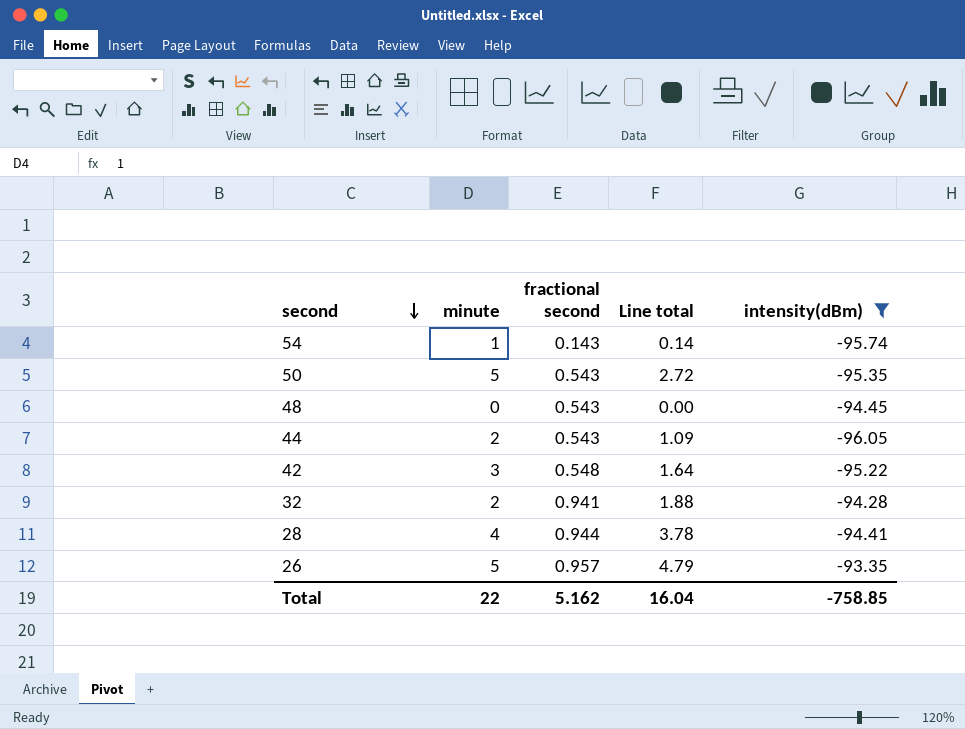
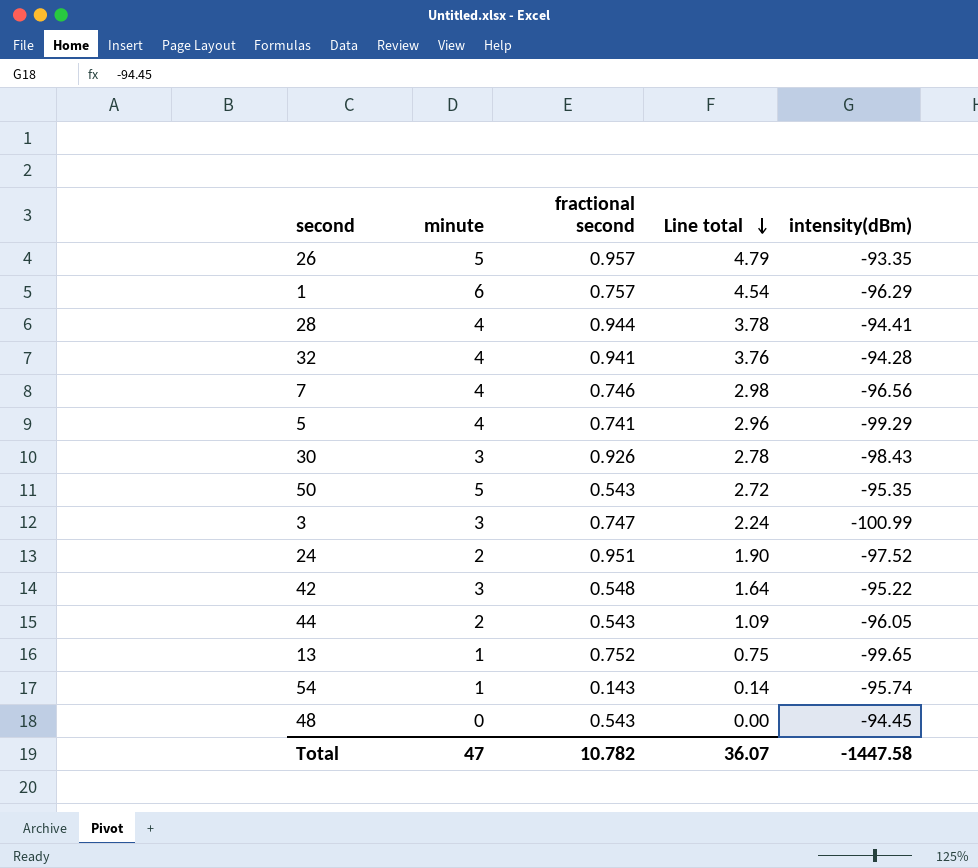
filter: intensity(dBm) >= -96.05 -> none
row order: second descending -> Line total descending
32 | minute: 2 -> 4
32 | Line total: 1.88 -> 3.76
Total | minute: 22 -> 47
Total | fractional second: 5.162 -> 10.782
Total | Line total: 16.04 -> 36.07
Total | intensity(dBm): -758.85 -> -1447.58

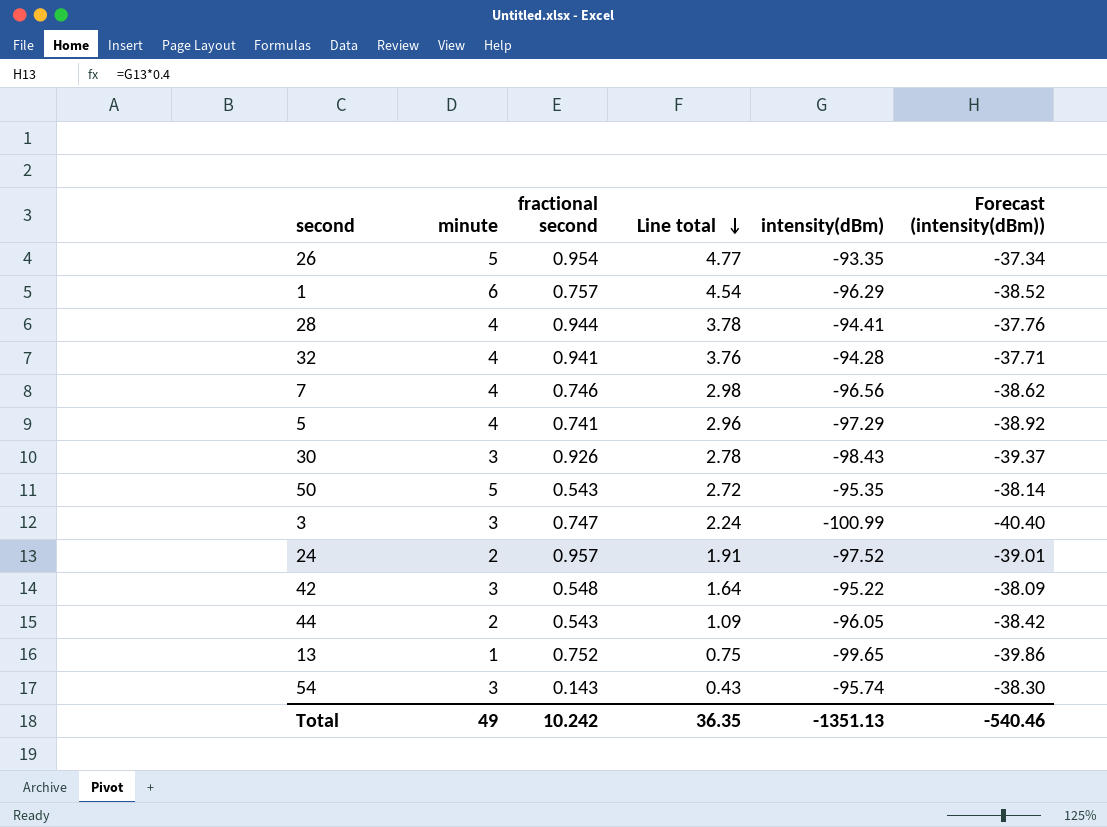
column Forecast (intensity(dBm)) | formula: none -> [intensity(dBm)] * 0.4
row 48: 0 | 0.543 | 0.00 | -94.45 -> none
26 | fractional second: 0.957 -> 0.954
26 | Line total: 4.79 -> 4.77
5 | intensity(dBm): -99.29 -> -97.29
24 | fractional second: 0.951 -> 0.957
24 | Line total: 1.90 -> 1.91
54 | minute: 1 -> 3
54 | Line total: 0.14 -> 0.43
Total | minute: 47 -> 49
Total | fractional second: 10.782 -> 10.242
Total | Line total: 36.07 -> 36.35
Total | intensity(dBm): -1447.58 -> -1351.13

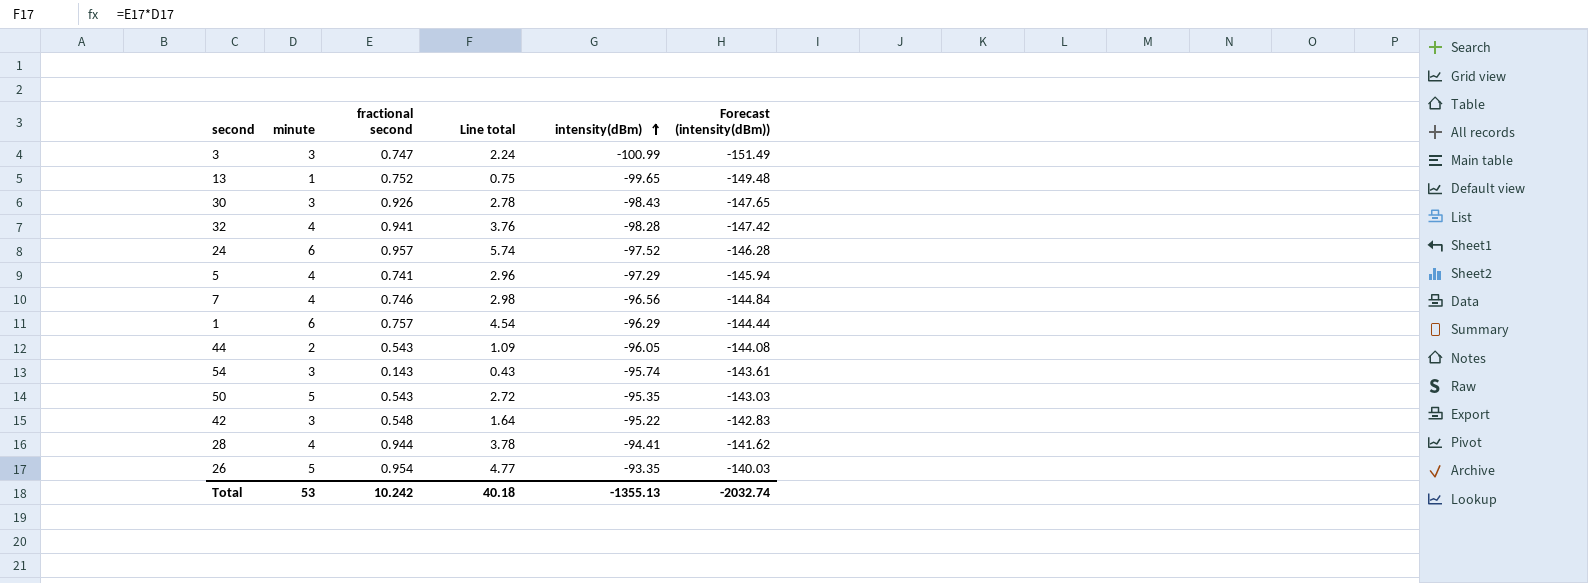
row order: Line total descending -> intensity(dBm) ascending
column Forecast (intensity(dBm)) | formula: [intensity(dBm)] * 0.4 -> [intensity(dBm)] * 1.5
32 | intensity(dBm): -94.28 -> -98.28
24 | minute: 2 -> 6
24 | Line total: 1.91 -> 5.74
Total | minute: 49 -> 53
Total | Line total: 36.35 -> 40.18
Total | intensity(dBm): -1351.13 -> -1355.13
Total | Forecast (intensity(dBm)): -540.46 -> -2032.74

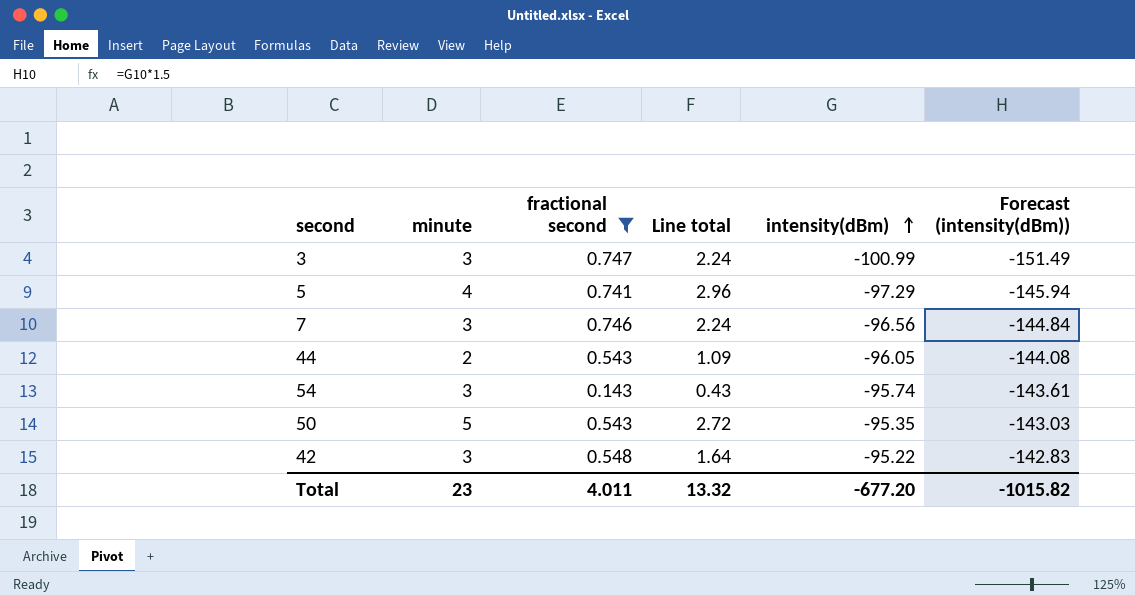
filter: none -> fractional second <= 0.747
7 | minute: 4 -> 3
7 | Line total: 2.98 -> 2.24
Total | minute: 53 -> 23
Total | fractional second: 10.242 -> 4.011
Total | Line total: 40.18 -> 13.32
Total | intensity(dBm): -1355.13 -> -677.20
Total | Forecast (intensity(dBm)): -2032.74 -> -1015.82

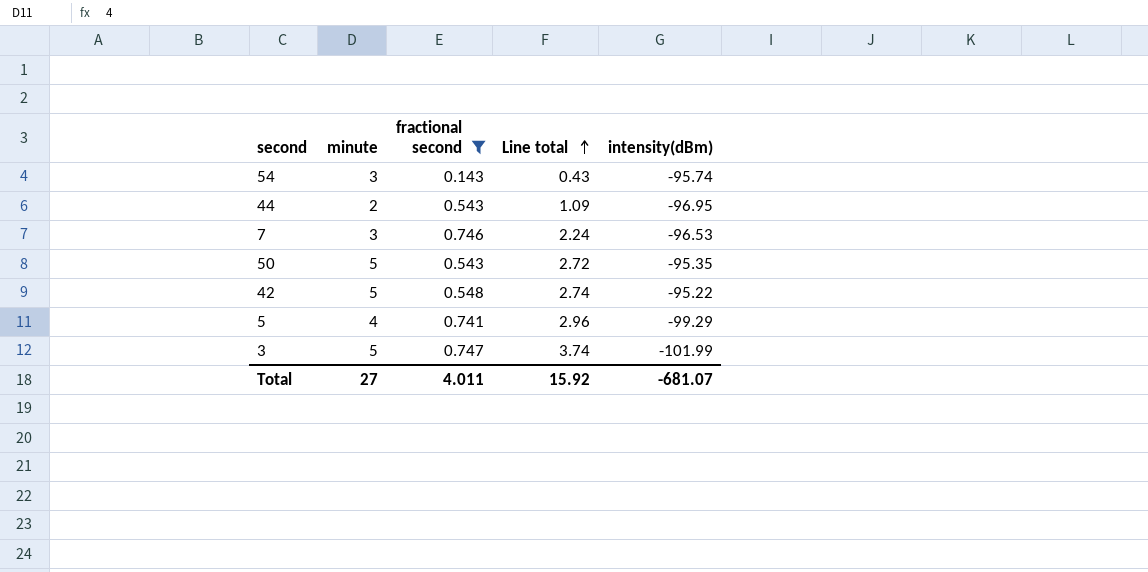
row order: intensity(dBm) ascending -> Line total ascending
column Forecast (intensity(dBm)) | formula: [intensity(dBm)] * 1.5 -> none
44 | intensity(dBm): -96.05 -> -96.95
7 | intensity(dBm): -96.56 -> -96.53
42 | minute: 3 -> 5
42 | Line total: 1.64 -> 2.74
5 | intensity(dBm): -97.29 -> -99.29
3 | minute: 3 -> 5
3 | Line total: 2.24 -> 3.74
3 | intensity(dBm): -100.99 -> -101.99
Total | minute: 23 -> 27
Total | Line total: 13.32 -> 15.92
Total | intensity(dBm): -677.20 -> -681.07

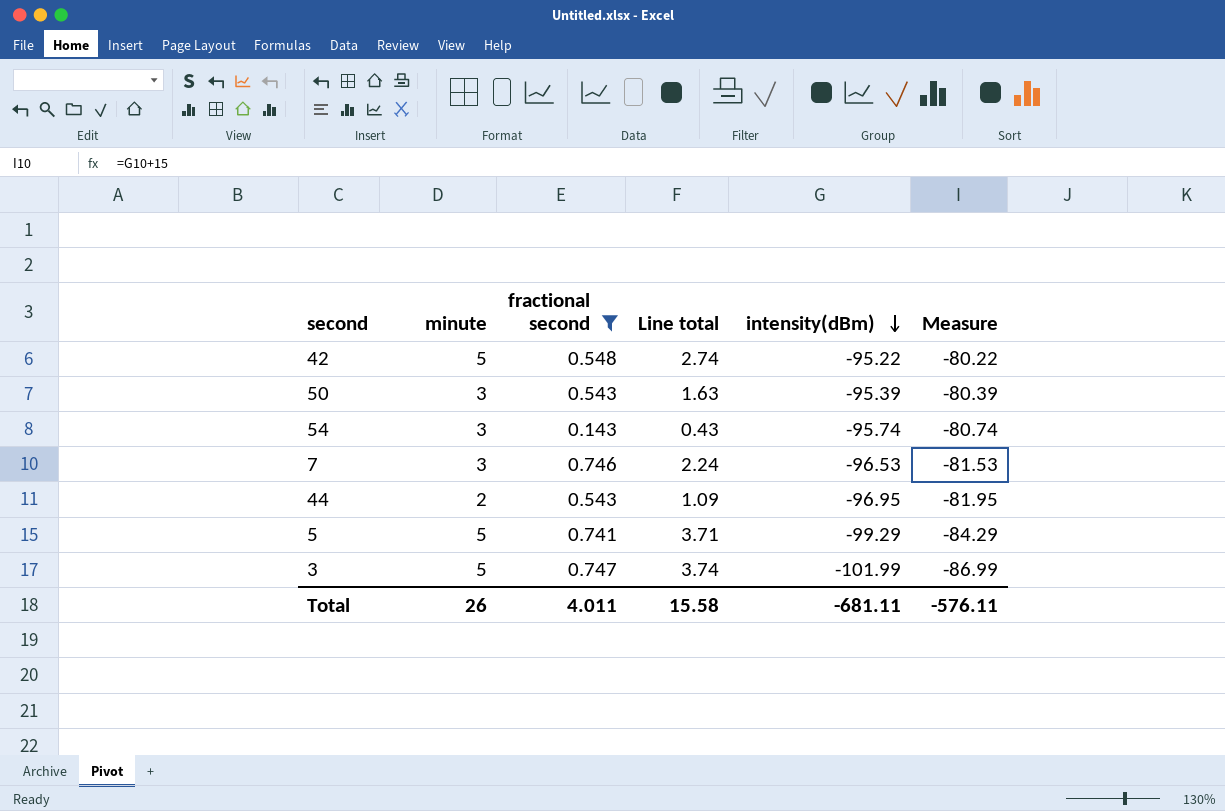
row order: Line total ascending -> intensity(dBm) descending
column Measure | formula: none -> [intensity(dBm)] + 15
50 | minute: 5 -> 3
50 | Line total: 2.72 -> 1.63
50 | intensity(dBm): -95.35 -> -95.39
5 | minute: 4 -> 5
5 | Line total: 2.96 -> 3.71
Total | minute: 27 -> 26
Total | Line total: 15.92 -> 15.58
Total | intensity(dBm): -681.07 -> -681.11

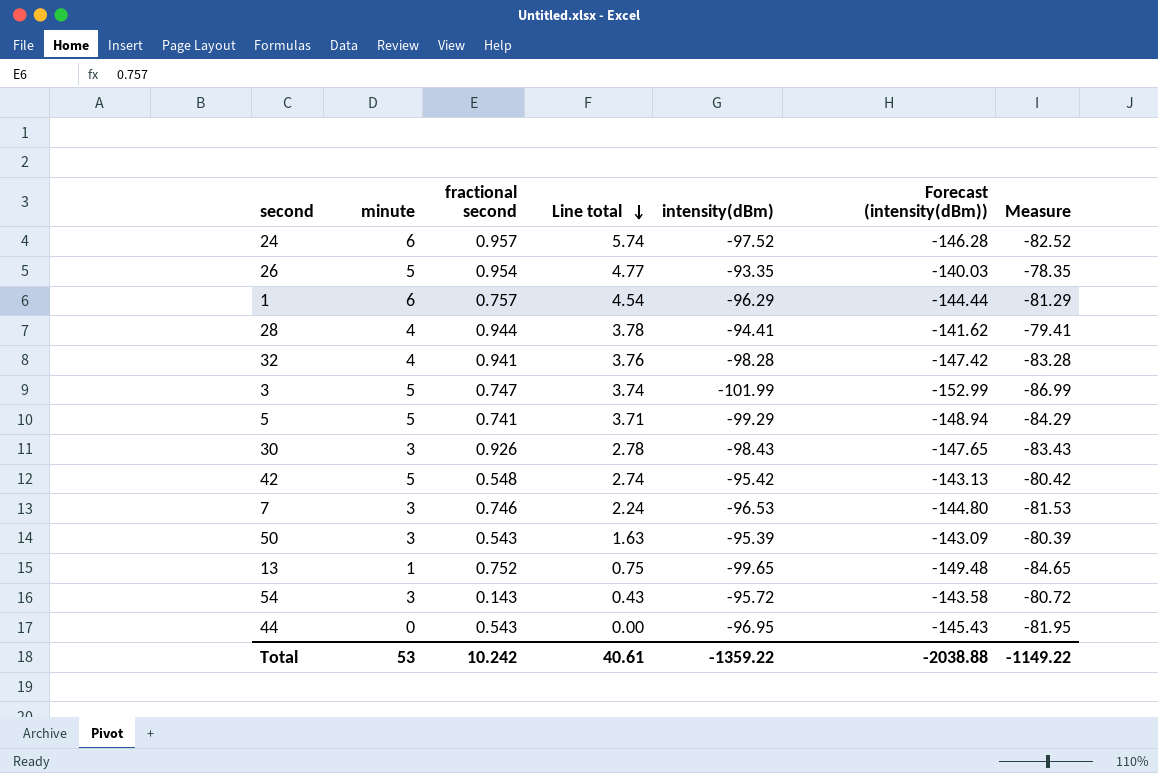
filter: fractional second <= 0.747 -> none
row order: intensity(dBm) descending -> Line total descending
column Forecast (intensity(dBm)) | formula: none -> [intensity(dBm)] * 1.5
42 | intensity(dBm): -95.22 -> -95.42
42 | Measure: -80.22 -> -80.42
54 | intensity(dBm): -95.74 -> -95.72
54 | Measure: -80.74 -> -80.72
44 | minute: 2 -> 0
44 | Line total: 1.09 -> 0.00
Total | minute: 26 -> 53
Total | fractional second: 4.011 -> 10.242
Total | Line total: 15.58 -> 40.61
Total | intensity(dBm): -681.11 -> -1359.22
Total | Measure: -576.11 -> -1149.22

